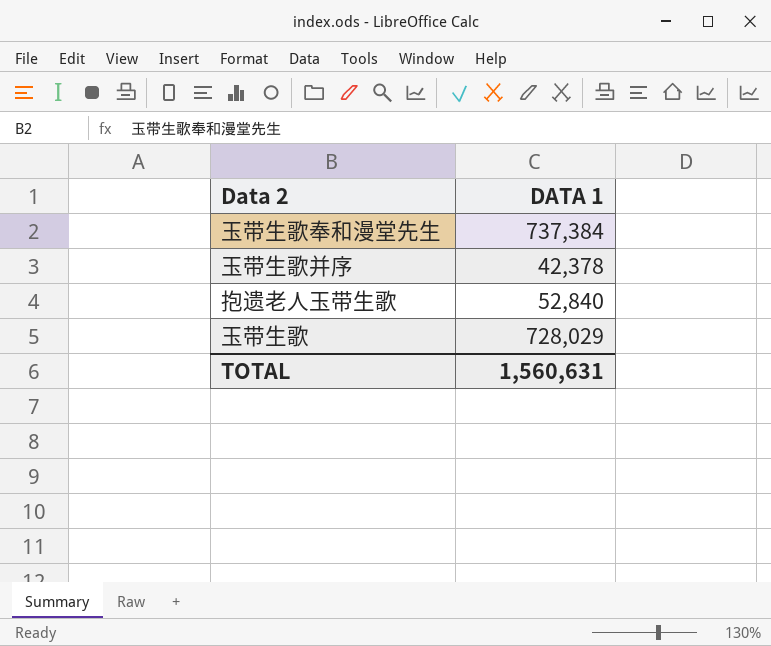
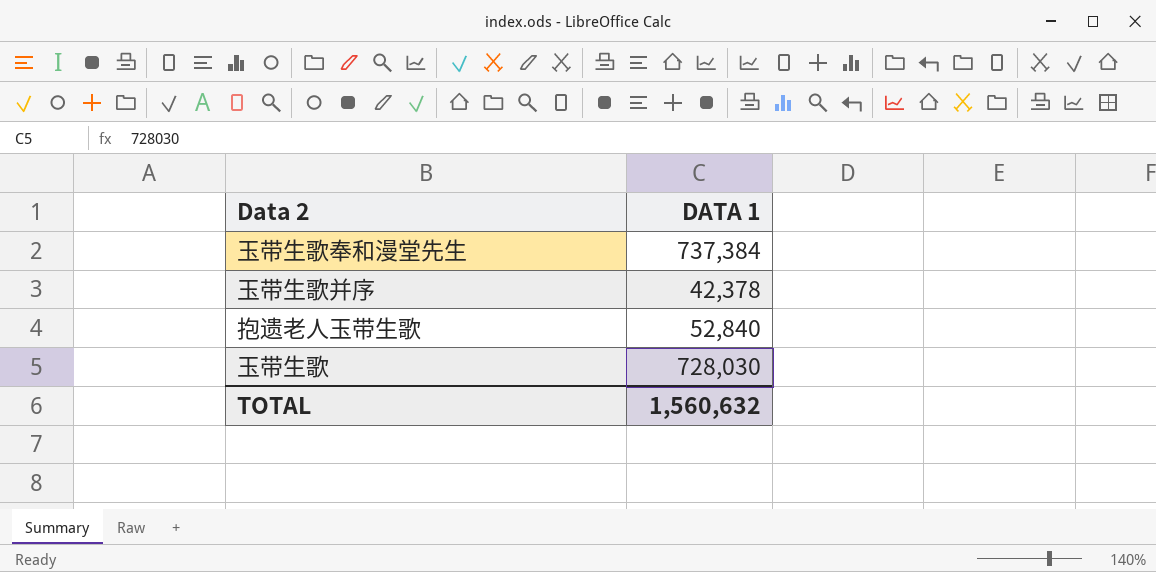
玉带生歌 | DATA 1: 728,029 -> 728,030
TOTAL | DATA 1: 1,560,631 -> 1,560,632

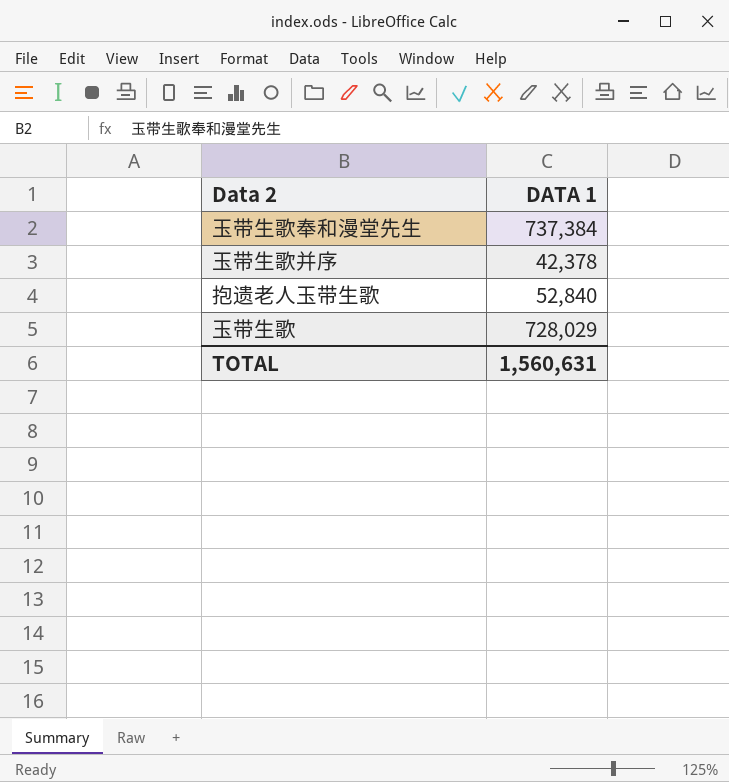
玉带生歌 | DATA 1: 728,030 -> 728,029
TOTAL | DATA 1: 1,560,632 -> 1,560,631

